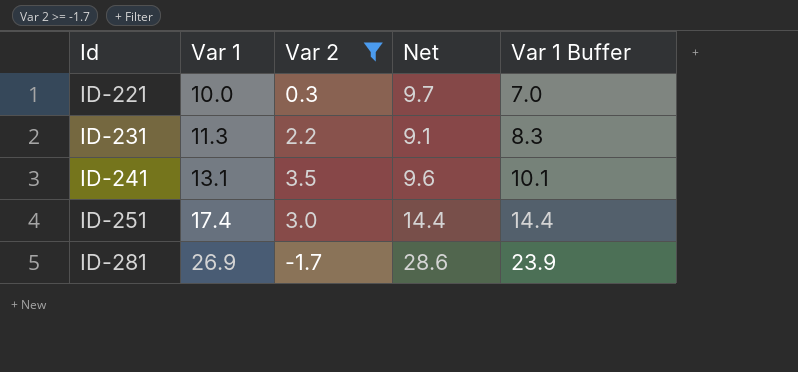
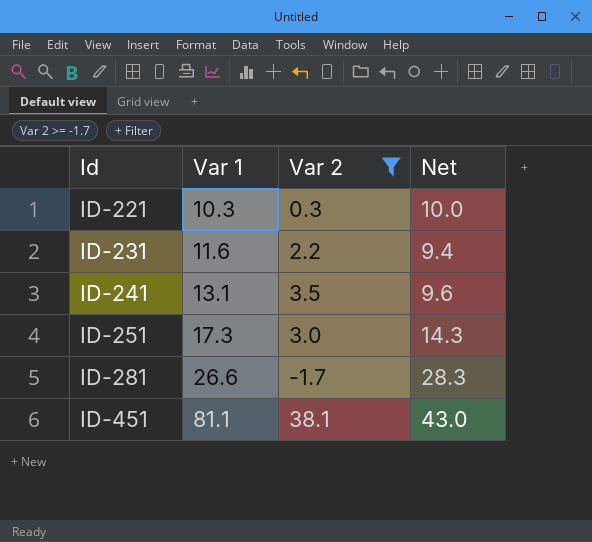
column Var 1 Buffer | formula: [Var 1] - 3 -> none
ID-221 | Var 1: 10.0 -> 10.3
ID-221 | Net: 9.7 -> 10.0
ID-231 | Var 1: 11.3 -> 11.6
ID-231 | Net: 9.1 -> 9.4
ID-251 | Var 1: 17.4 -> 17.3
ID-251 | Net: 14.4 -> 14.3
ID-281 | Var 1: 26.9 -> 26.6
ID-281 | Net: 28.6 -> 28.3
row ID-451: none -> 81.1 | 38.1 | 43.0

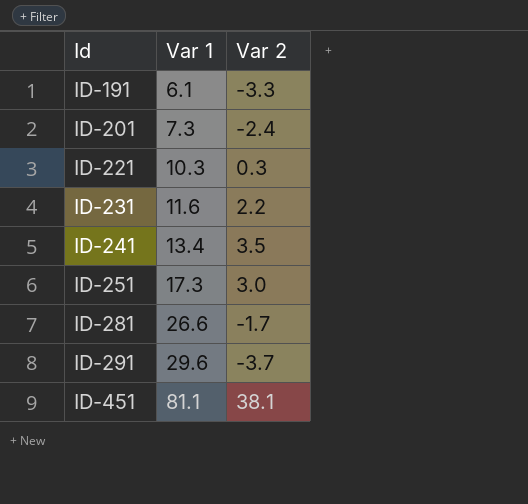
filter: Var 2 >= -1.7 -> none
column Net | formula: [Var 1] - [Var 2] -> none
ID-241 | Var 1: 13.1 -> 13.4

